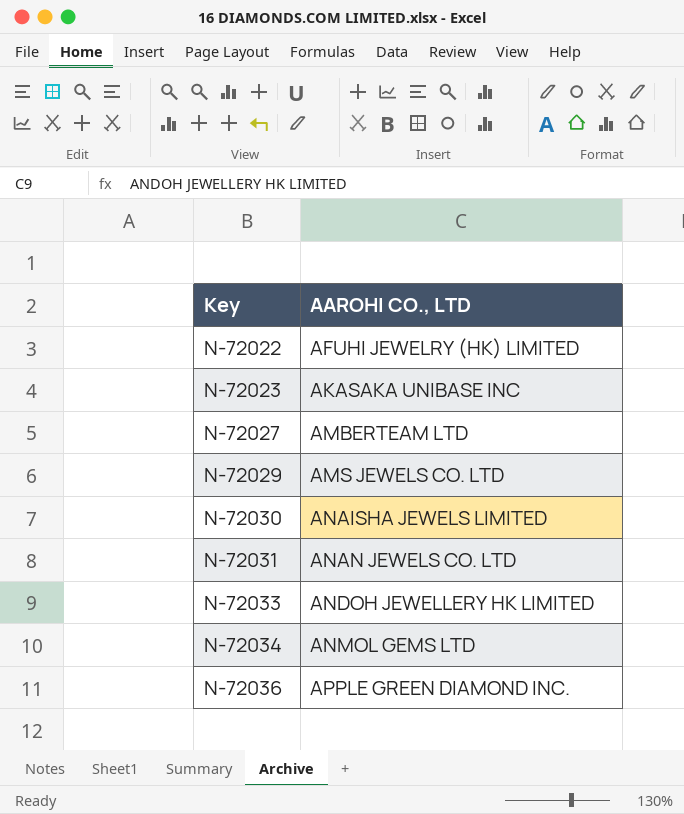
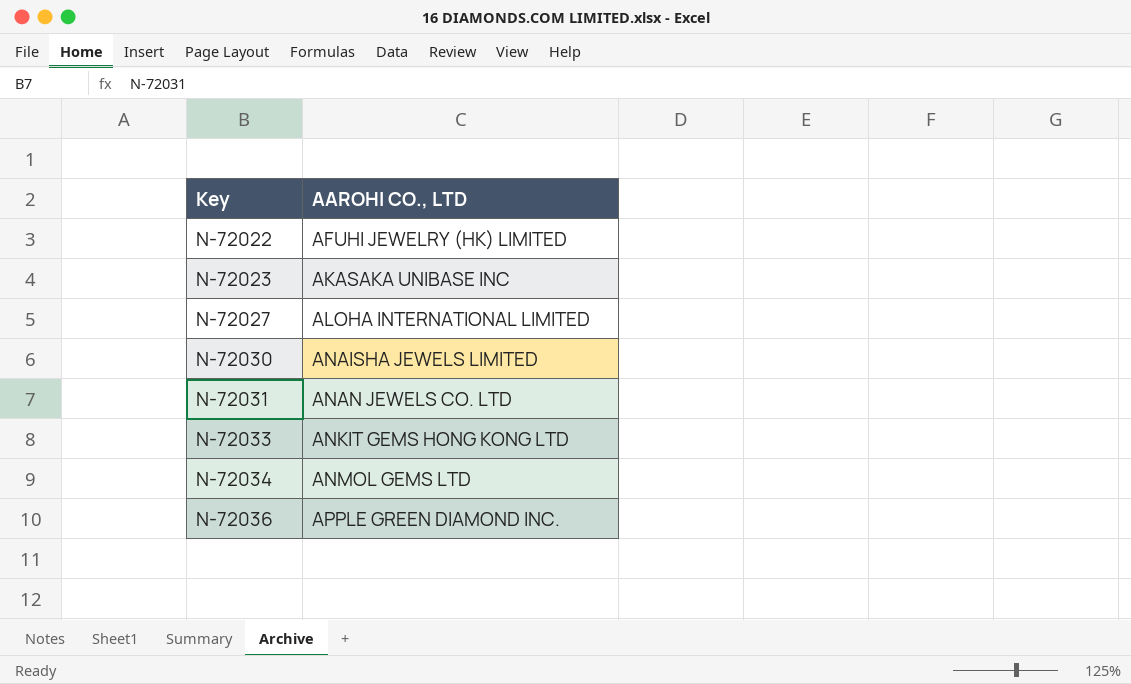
row N-72029: AMS JEWELS CO. LTD -> none
N-72027 | AAROHI CO., LTD: AMBERTEAM LTD -> ALOHA INTERNATIONAL LIMITED
N-72033 | AAROHI CO., LTD: ANDOH JEWELLERY HK LIMITED -> ANKIT GEMS HONG KONG LTD

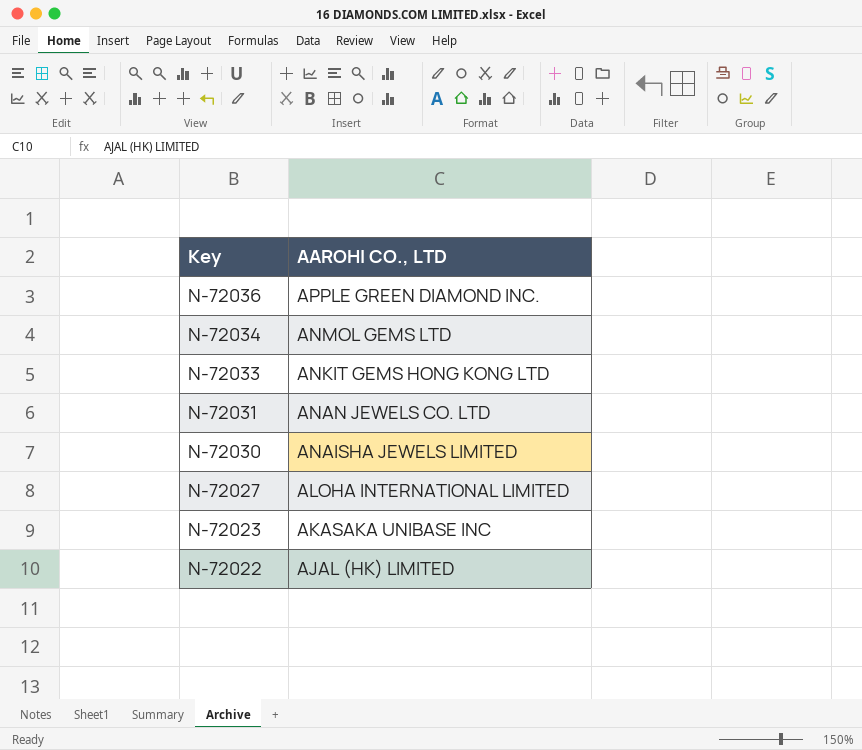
row order: Key ascending -> Key descending
N-72022 | AAROHI CO., LTD: AFUHI JEWELRY (HK) LIMITED -> AJAL (HK) LIMITED

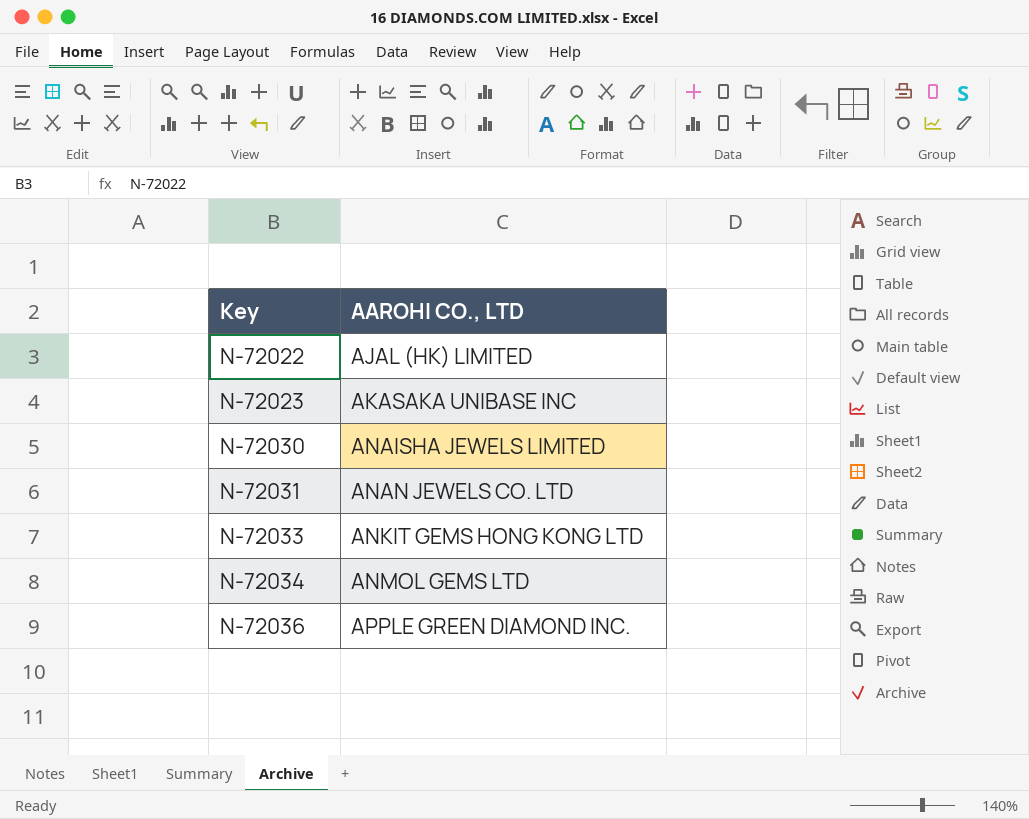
row order: Key descending -> Key ascending
row N-72027: ALOHA INTERNATIONAL LIMITED -> none

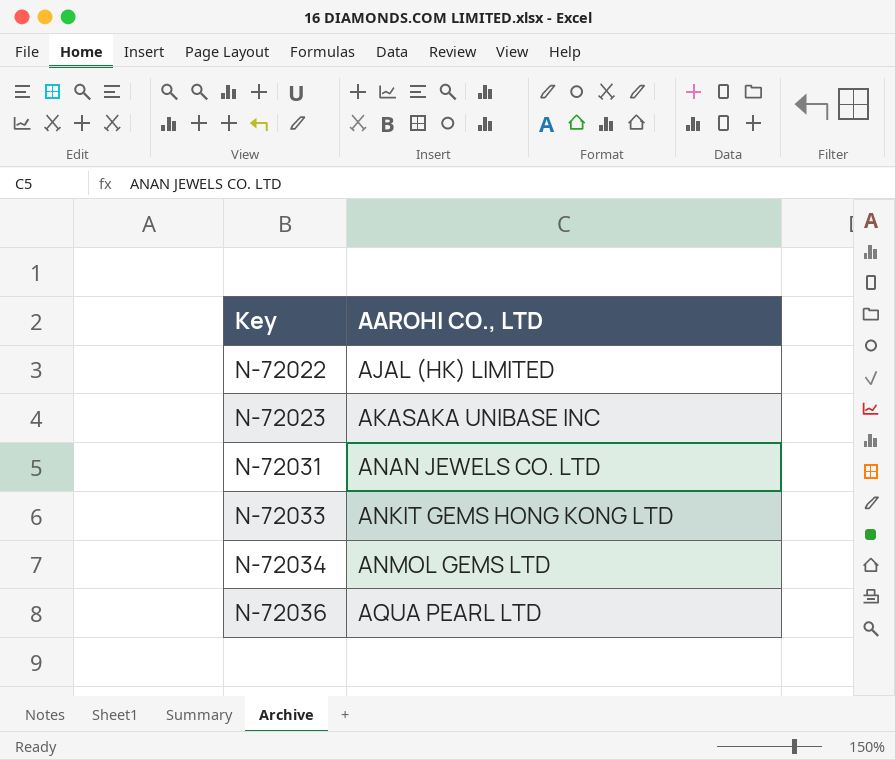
row N-72030: ANAISHA JEWELS LIMITED -> none
N-72036 | AAROHI CO., LTD: APPLE GREEN DIAMOND INC. -> AQUA PEARL LTD

